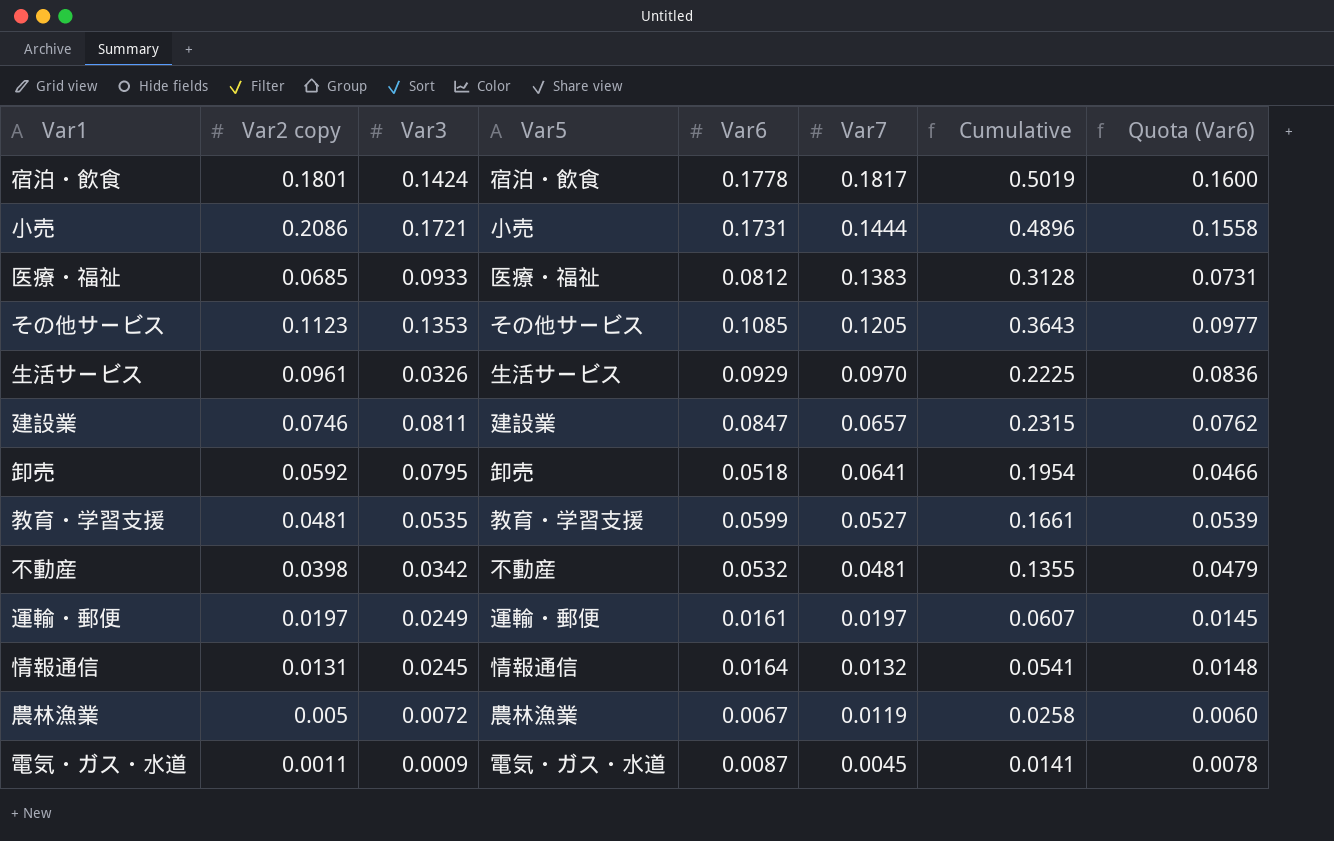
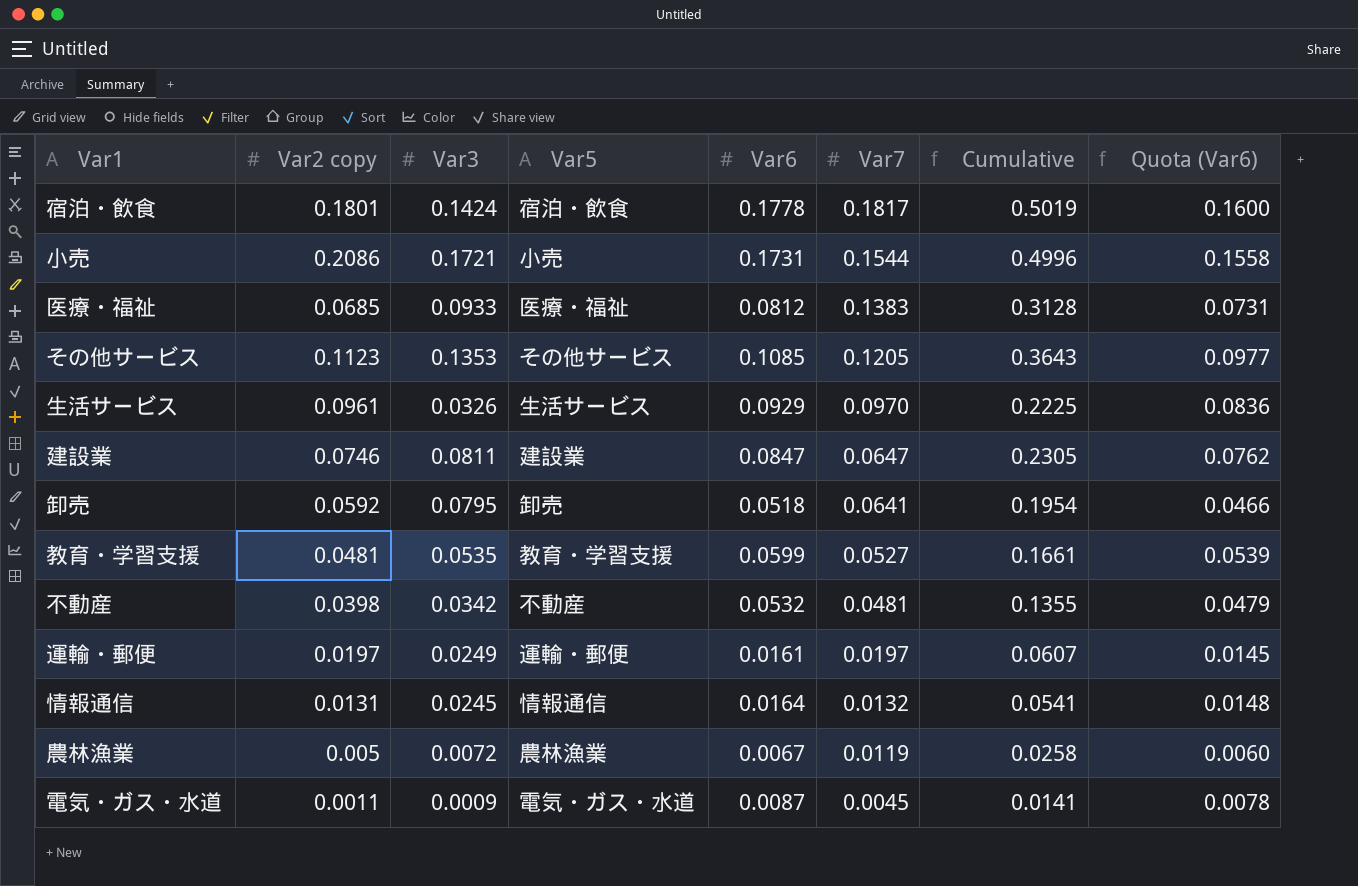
小売 | Var7: 0.1444 -> 0.1544
小売 | Cumulative: 0.4896 -> 0.4996
建設業 | Var7: 0.0657 -> 0.0647
建設業 | Cumulative: 0.2315 -> 0.2305

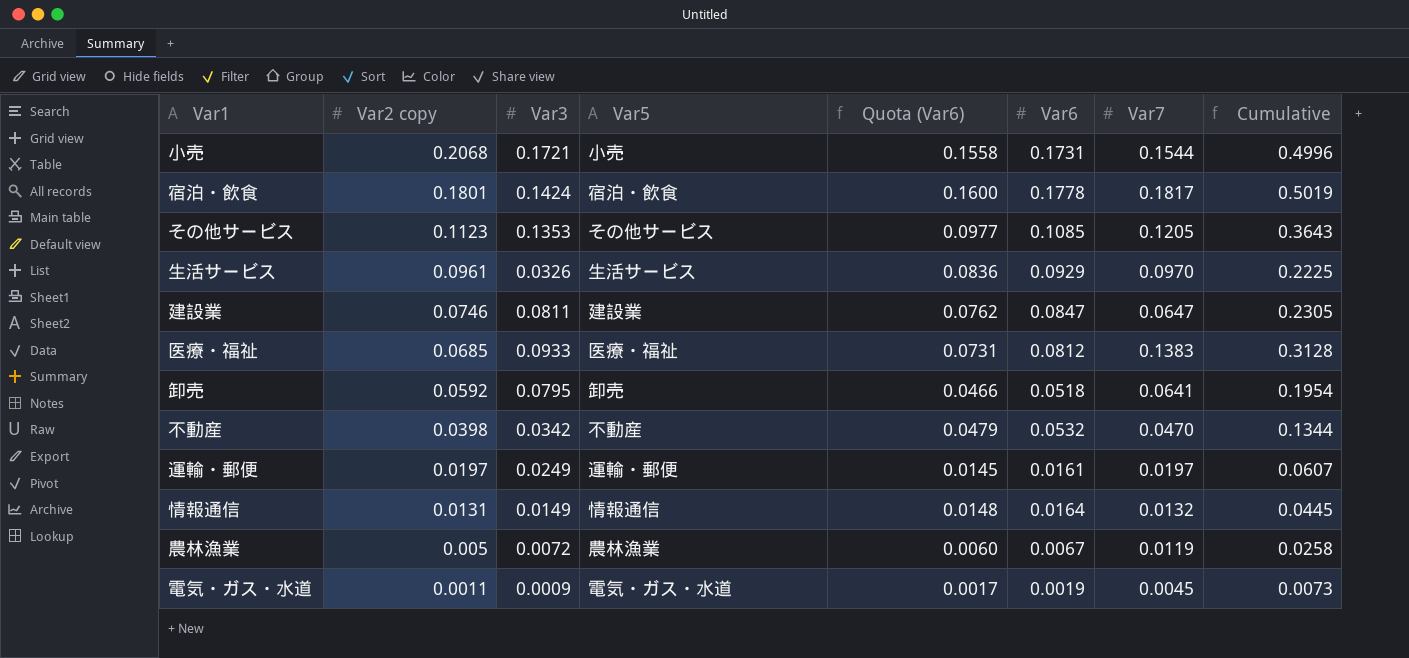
row order: Var7 descending -> Var2 copy descending
column Quota (Var6) | position: 8 -> 5
row 教育・学習支援: 0.0481 | 0.0535 | 教育・学習支援 | 0.0599 | 0.0527 | 0.1661 | 0.0539 -> none
小売 | Var2 copy: 0.2086 -> 0.2068
不動産 | Var7: 0.0481 -> 0.0470
不動産 | Cumulative: 0.1355 -> 0.1344
情報通信 | Var3: 0.0245 -> 0.0149
情報通信 | Cumulative: 0.0541 -> 0.0445
電気・ガス・水道 | Quota (Var6): 0.0078 -> 0.0017
電気・ガス・水道 | Var6: 0.0087 -> 0.0019
電気・ガス・水道 | Cumulative: 0.0141 -> 0.0073

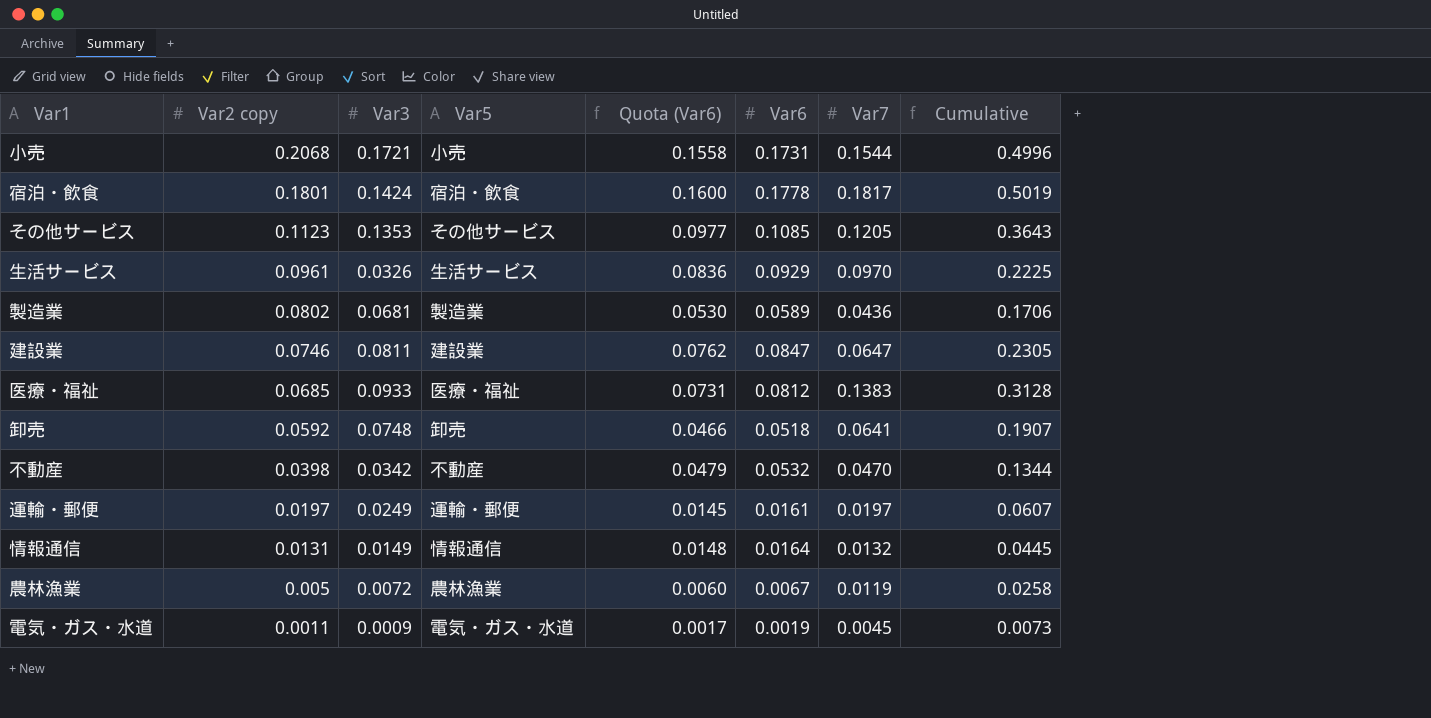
row 製造業: none -> 0.0802 | 0.0681 | 製造業 | 0.0530 | 0.0589 | 0.0436 | 0.1706
卸売 | Var3: 0.0795 -> 0.0748
卸売 | Cumulative: 0.1954 -> 0.1907

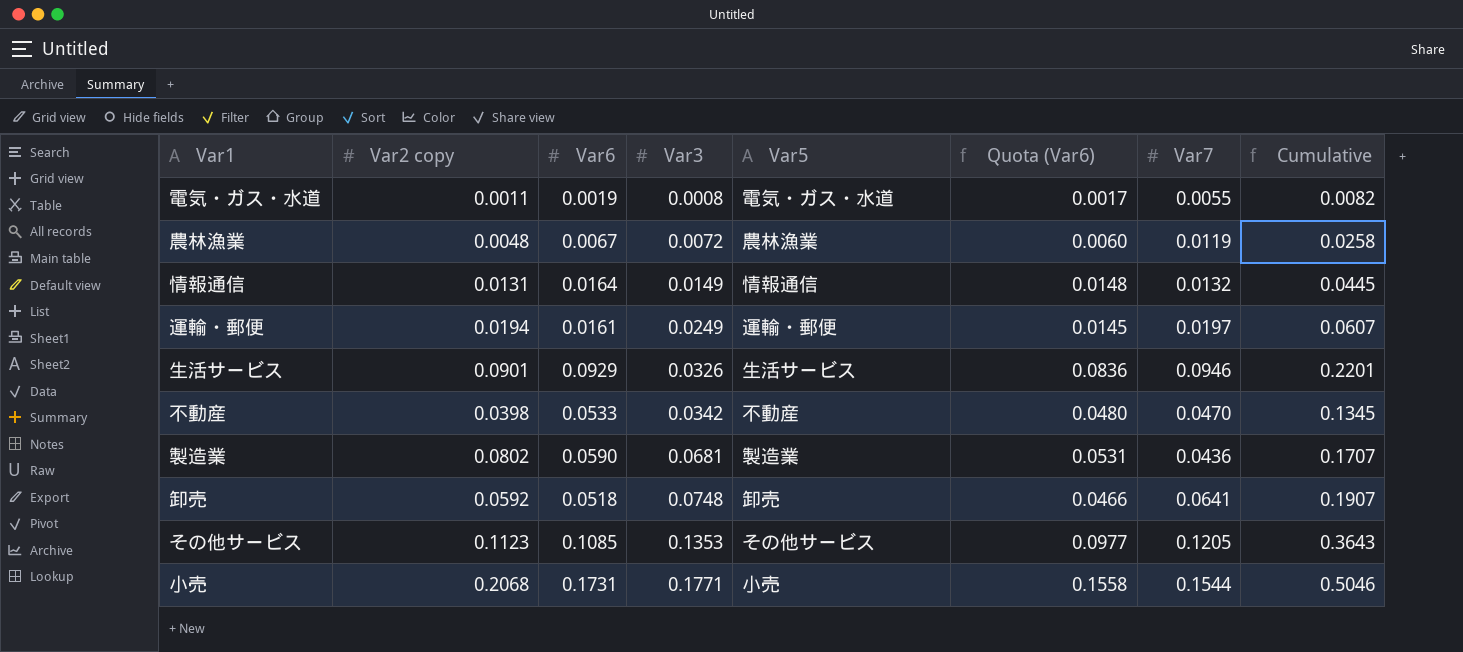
row order: Var2 copy descending -> Var3 ascending
column Var6 | position: 6 -> 3
row 宿泊・飲食: 0.1801 | 0.1424 | 宿泊・飲食 | 0.1600 | 0.1778 | 0.1817 | 0.5019 -> none
row 建設業: 0.0746 | 0.0811 | 建設業 | 0.0762 | 0.0847 | 0.0647 | 0.2305 -> none
row 医療・福祉: 0.0685 | 0.0933 | 医療・福祉 | 0.0731 | 0.0812 | 0.1383 | 0.3128 -> none
電気・ガス・水道 | Var3: 0.0009 -> 0.0008
電気・ガス・水道 | Var7: 0.0045 -> 0.0055
電気・ガス・水道 | Cumulative: 0.0073 -> 0.0082
農林漁業 | Var2 copy: 0.005 -> 0.0048
運輸・郵便 | Var2 copy: 0.0197 -> 0.0194
生活サービス | Var2 copy: 0.0961 -> 0.0901
生活サービス | Var7: 0.0970 -> 0.0946
生活サービス | Cumulative: 0.2225 -> 0.2201
不動産 | Var6: 0.0532 -> 0.0533
不動産 | Quota (Var6): 0.0479 -> 0.0480
不動産 | Cumulative: 0.1344 -> 0.1345
製造業 | Var6: 0.0589 -> 0.0590
製造業 | Quota (Var6): 0.0530 -> 0.0531
製造業 | Cumulative: 0.1706 -> 0.1707
小売 | Var3: 0.1721 -> 0.1771
小売 | Cumulative: 0.4996 -> 0.5046

